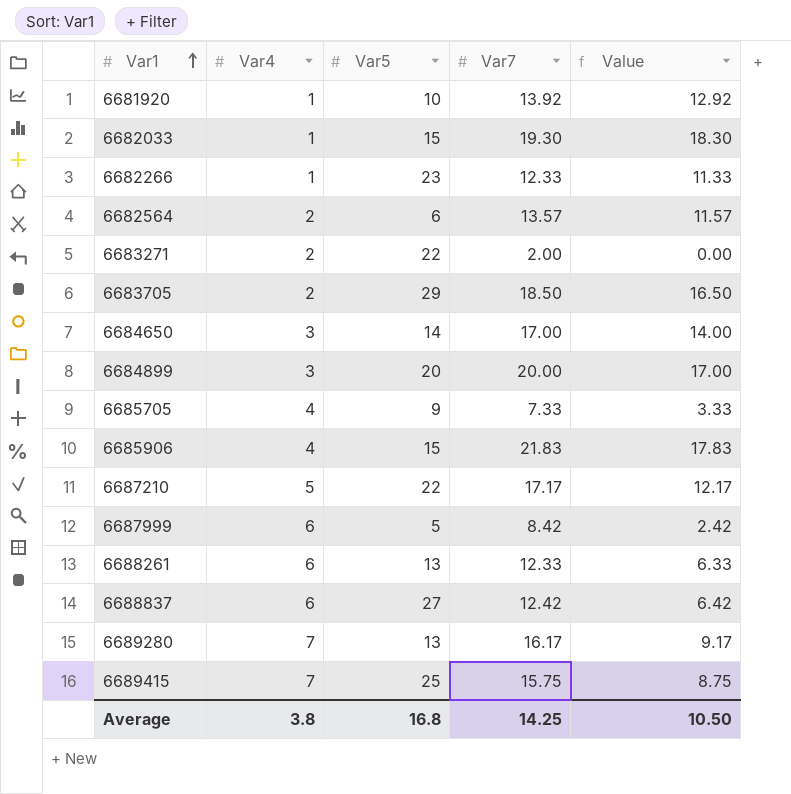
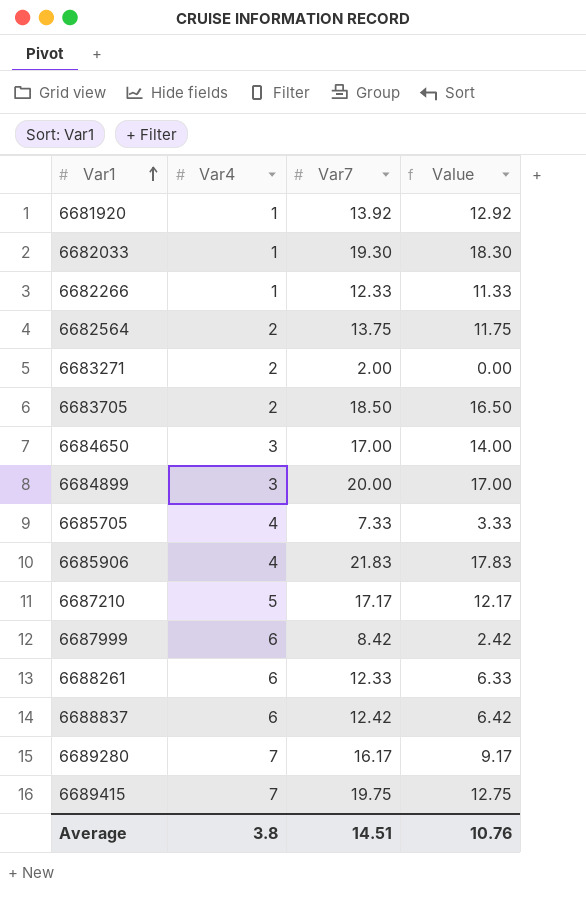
column Var5 | position: 3 -> none
6682564 | Var7: 13.57 -> 13.75
6682564 | Value: 11.57 -> 11.75
6689415 | Var7: 15.75 -> 19.75
6689415 | Value: 8.75 -> 12.75
Average | Var7: 14.25 -> 14.51
Average | Value: 10.50 -> 10.76

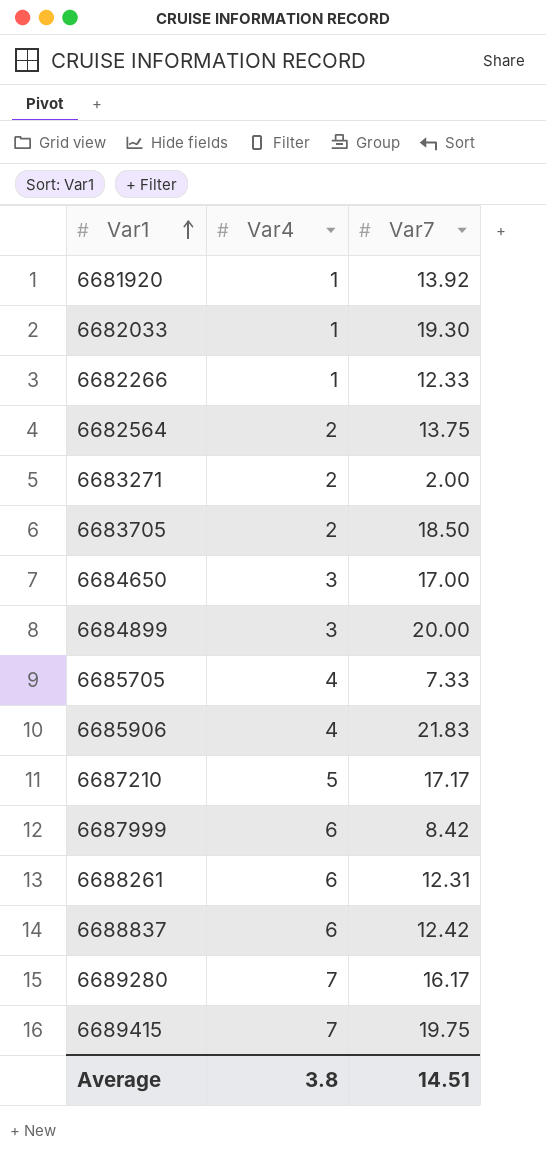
column Value | formula: [Var7] - [Var4] -> none
6688261 | Var7: 12.33 -> 12.31

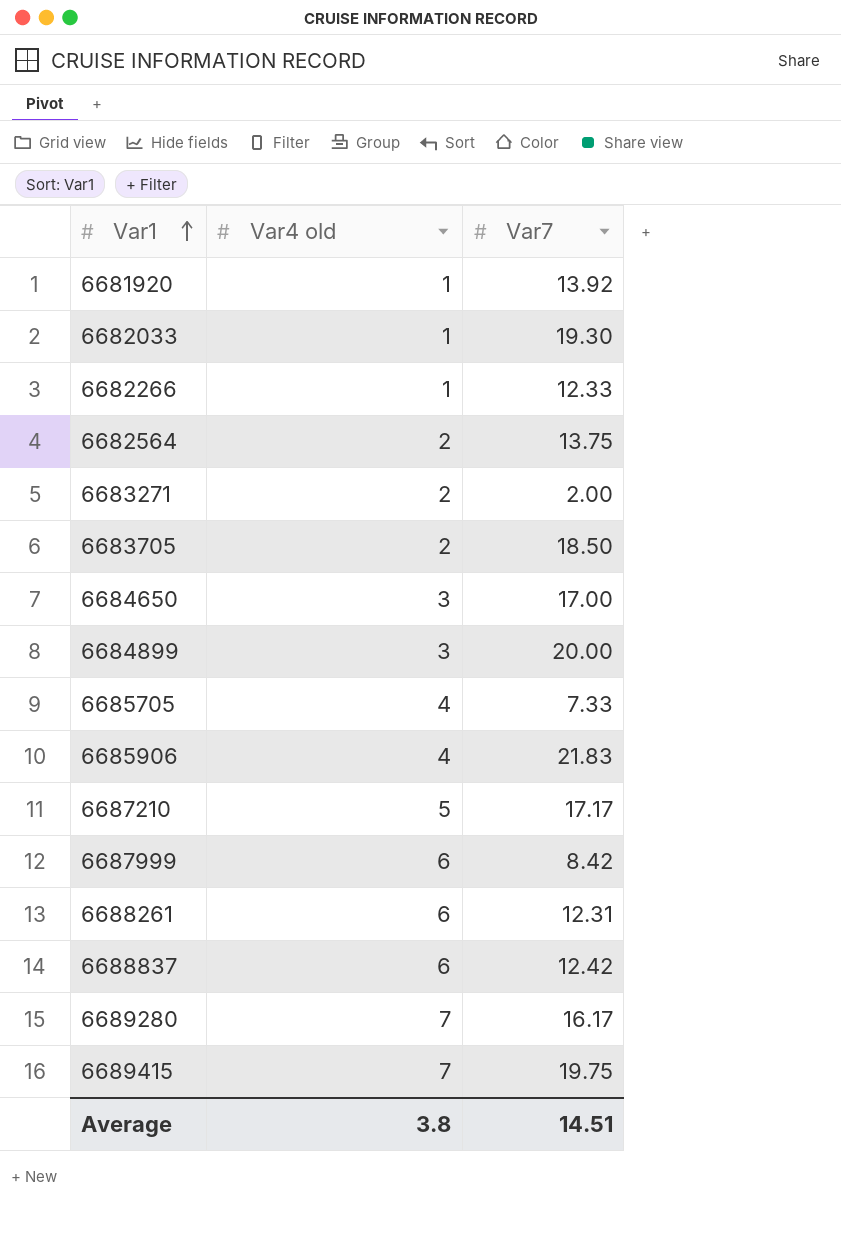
column name: Var4 -> Var4 old

